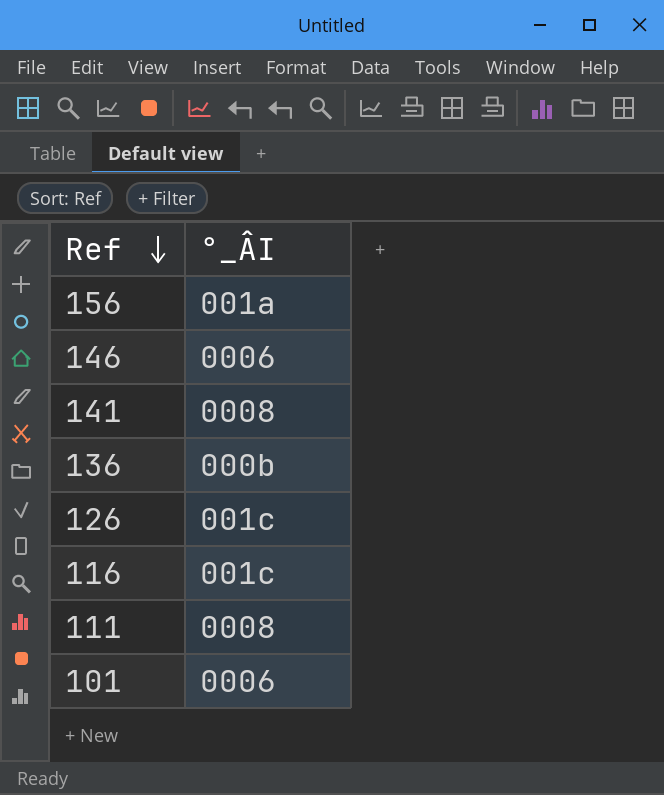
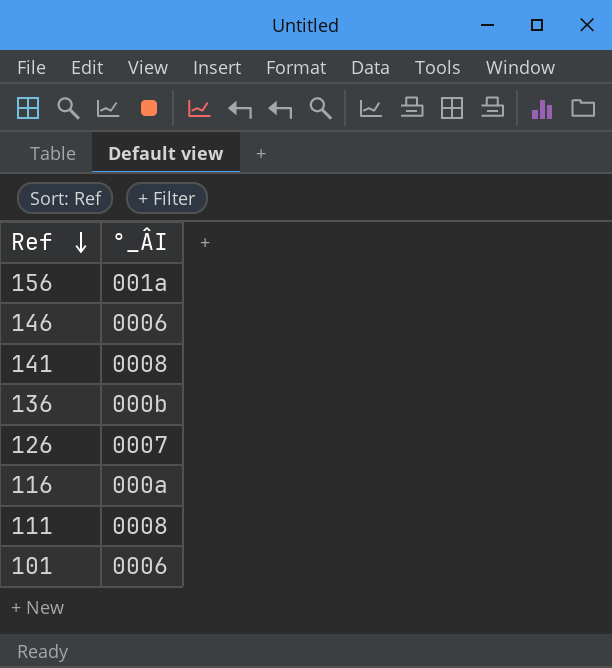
126 | °_ÂI: 001c -> 0007
116 | °_ÂI: 001c -> 000a

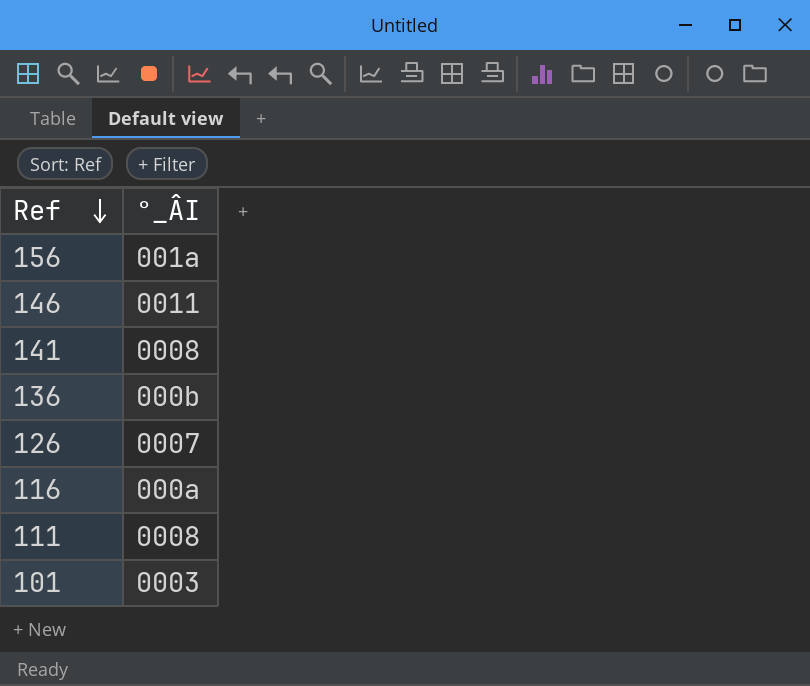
146 | °_ÂI: 0006 -> 0011
101 | °_ÂI: 0006 -> 0003

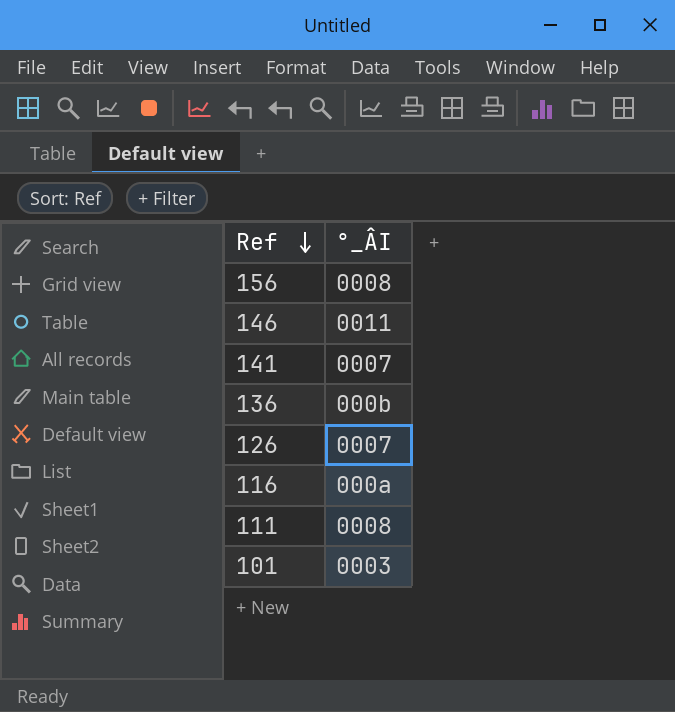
156 | °_ÂI: 001a -> 0008
141 | °_ÂI: 0008 -> 0007

